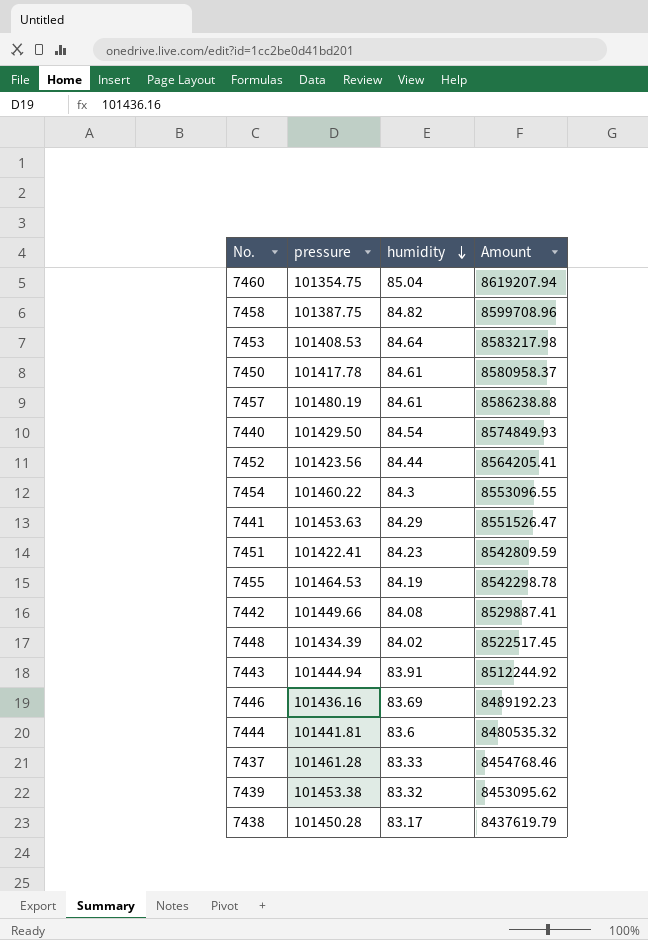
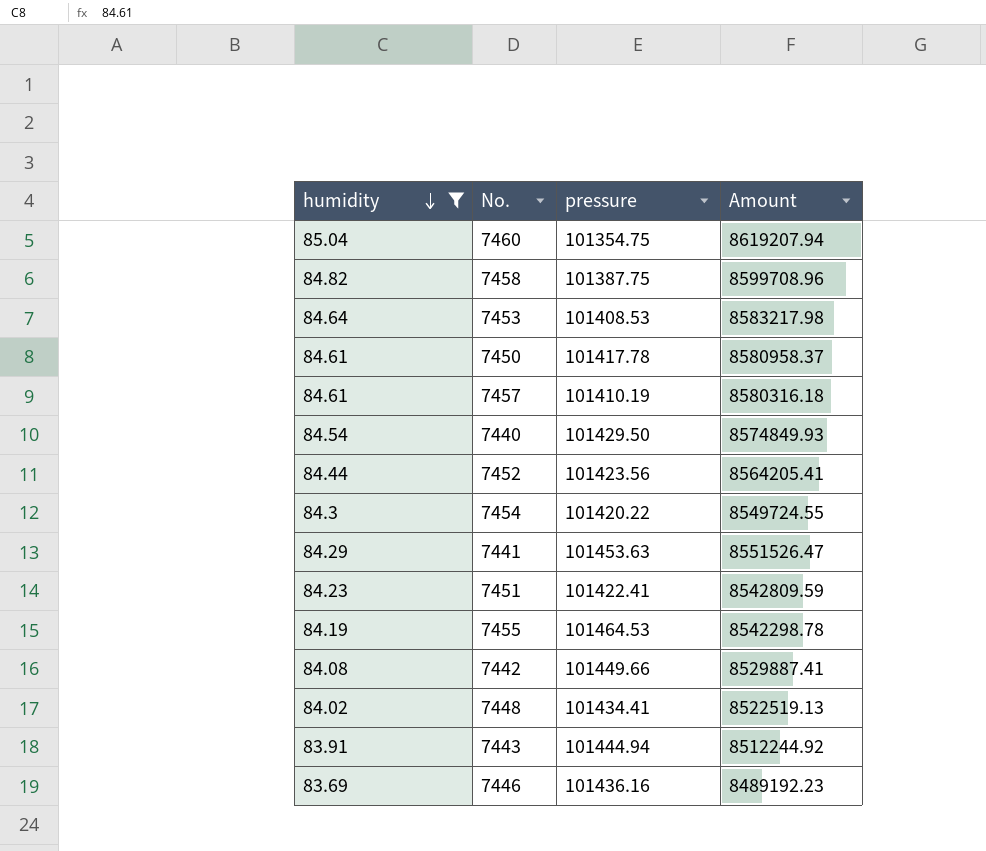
filter: none -> humidity >= 83.69
column humidity | position: 3 -> 1
7457 | pressure: 101480.19 -> 101410.19
7457 | Amount: 8586238.88 -> 8580316.18
7454 | pressure: 101460.22 -> 101420.22
7454 | Amount: 8553096.55 -> 8549724.55
7448 | pressure: 101434.39 -> 101434.41
7448 | Amount: 8522517.45 -> 8522519.13

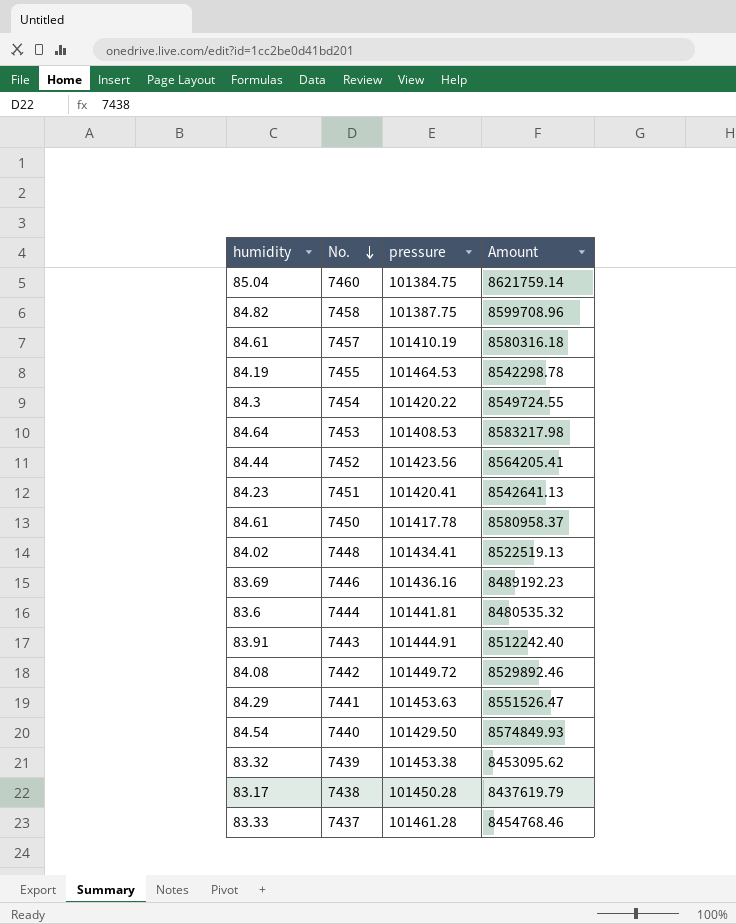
filter: humidity >= 83.69 -> none
row order: humidity descending -> No. descending
7460 | pressure: 101354.75 -> 101384.75
7460 | Amount: 8619207.94 -> 8621759.14
7451 | pressure: 101422.41 -> 101420.41
7451 | Amount: 8542809.59 -> 8542641.13
7443 | pressure: 101444.94 -> 101444.91
7443 | Amount: 8512244.92 -> 8512242.40
7442 | pressure: 101449.66 -> 101449.72
7442 | Amount: 8529887.41 -> 8529892.46

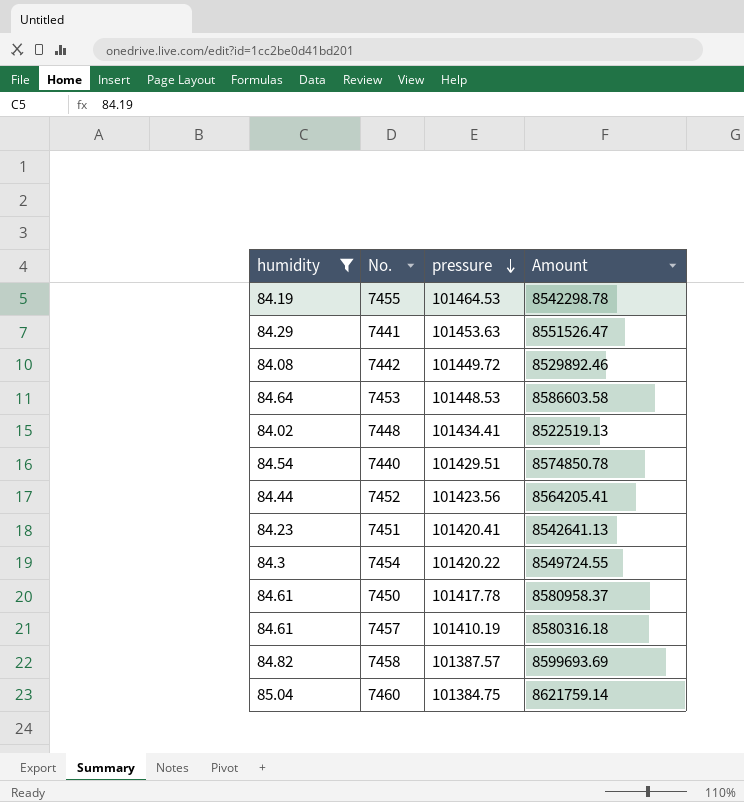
filter: none -> humidity >= 84.02
row order: No. descending -> pressure descending
7453 | pressure: 101408.53 -> 101448.53
7453 | Amount: 8583217.98 -> 8586603.58
7440 | pressure: 101429.50 -> 101429.51
7440 | Amount: 8574849.93 -> 8574850.78
7458 | pressure: 101387.75 -> 101387.57
7458 | Amount: 8599708.96 -> 8599693.69

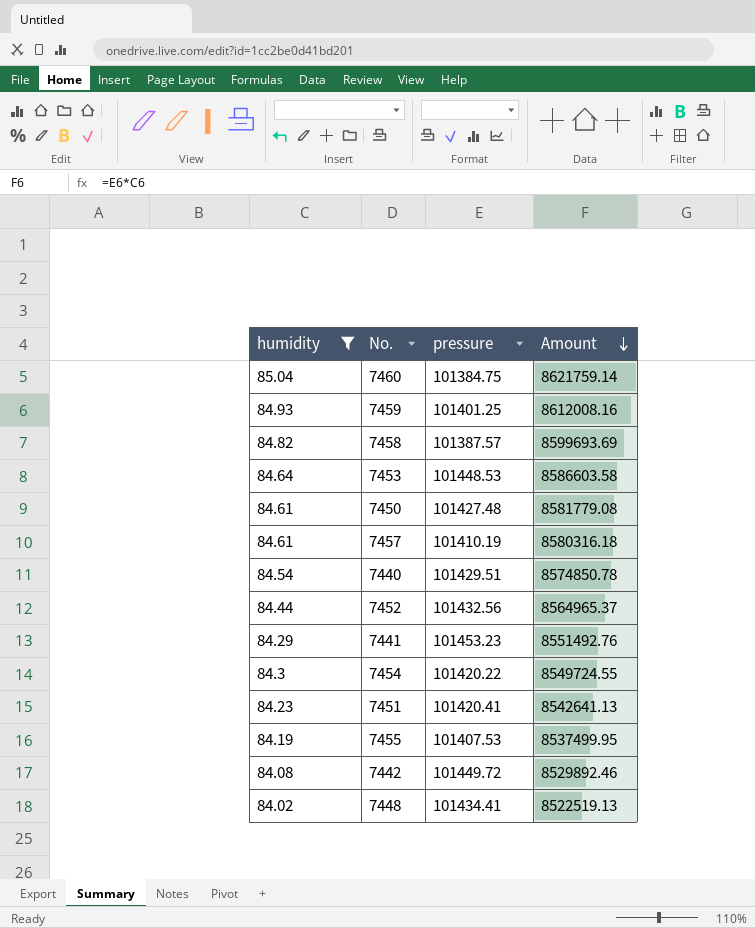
row order: pressure descending -> Amount descending
row 7459: none -> 84.93 | 101401.25 | 8612008.16
7450 | pressure: 101417.78 -> 101427.48
7450 | Amount: 8580958.37 -> 8581779.08
7452 | pressure: 101423.56 -> 101432.56
7452 | Amount: 8564205.41 -> 8564965.37
7441 | pressure: 101453.63 -> 101453.23
7441 | Amount: 8551526.47 -> 8551492.76
7455 | pressure: 101464.53 -> 101407.53
7455 | Amount: 8542298.78 -> 8537499.95

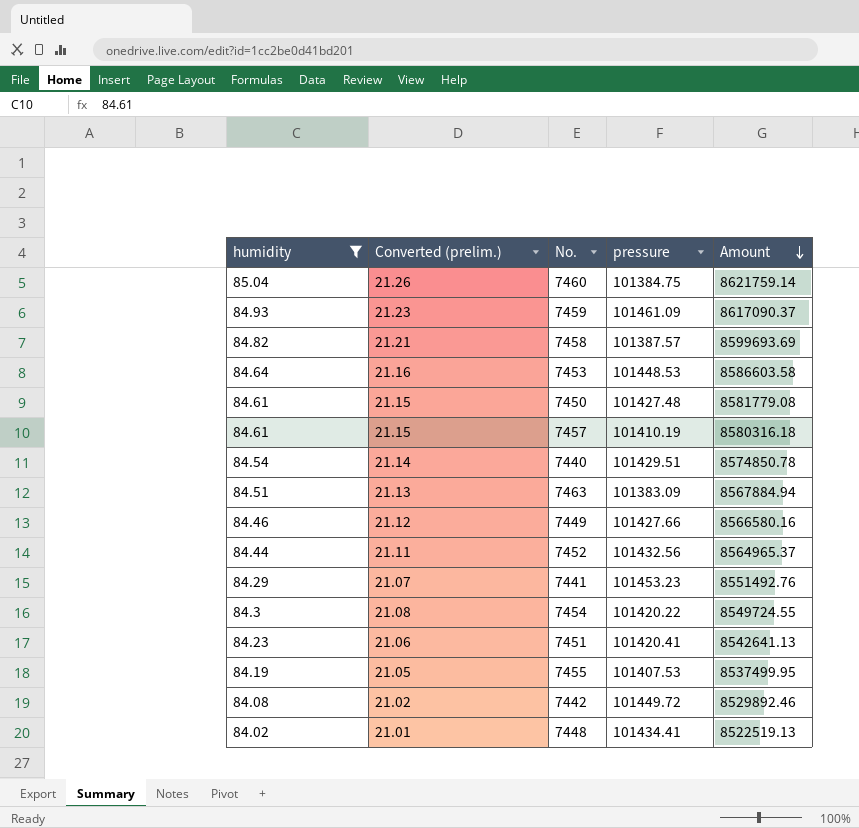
column Converted (prelim.) | formula: none -> [humidity] * 0.25
7459 | pressure: 101401.25 -> 101461.09
7459 | Amount: 8612008.16 -> 8617090.37
row 7463: none -> 84.51 | 21.13 | 101383.09 | 8567884.94
row 7449: none -> 84.46 | 21.12 | 101427.66 | 8566580.16

